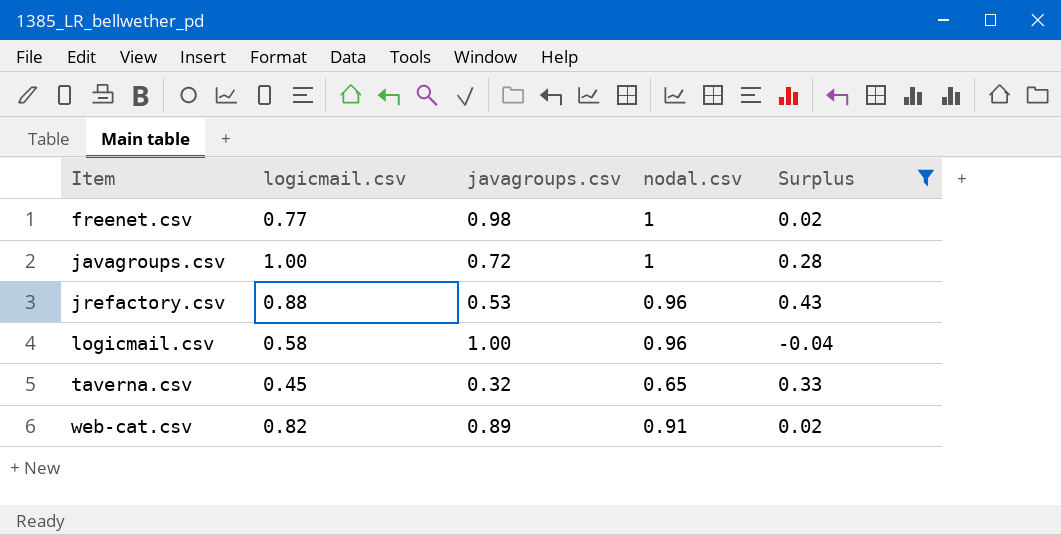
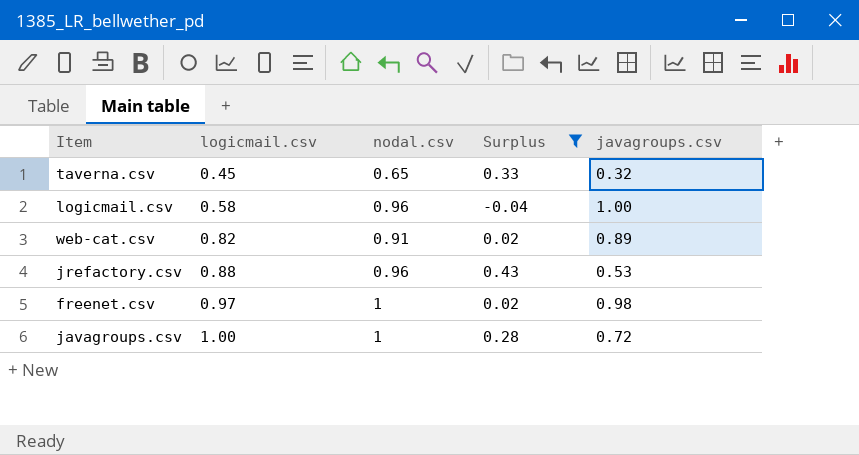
row order: Item ascending -> logicmail.csv ascending
column javagroups.csv | position: 3 -> 5
freenet.csv | logicmail.csv: 0.77 -> 0.97

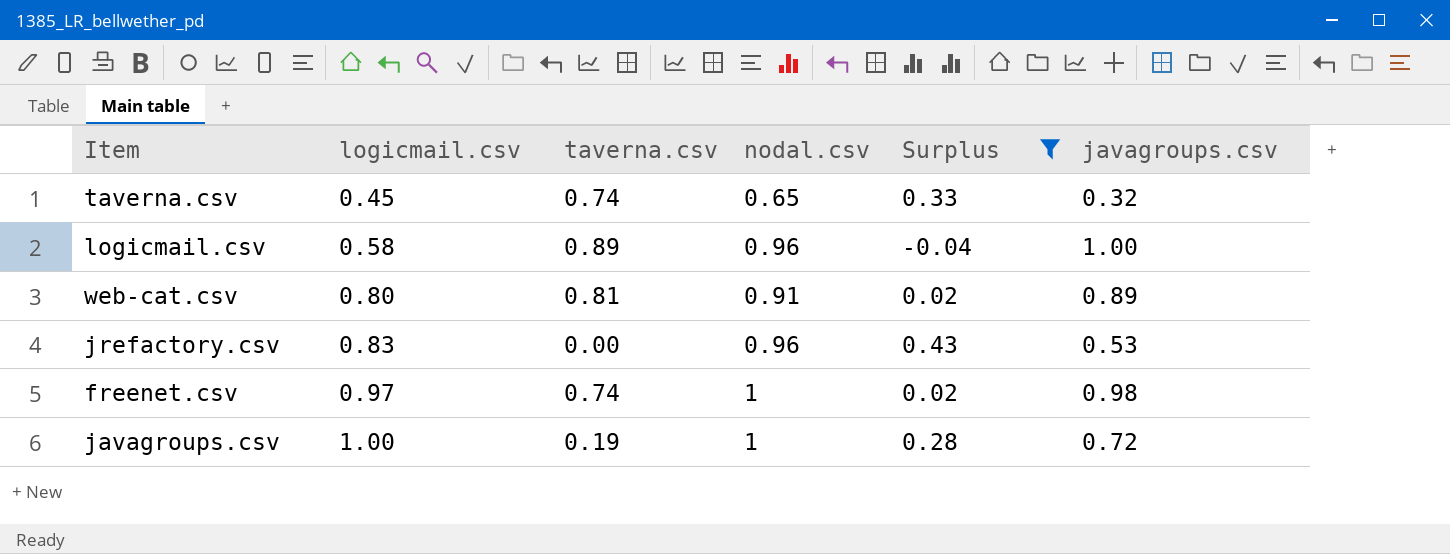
column taverna.csv | position: none -> 3
web-cat.csv | logicmail.csv: 0.82 -> 0.80
jrefactory.csv | logicmail.csv: 0.88 -> 0.83

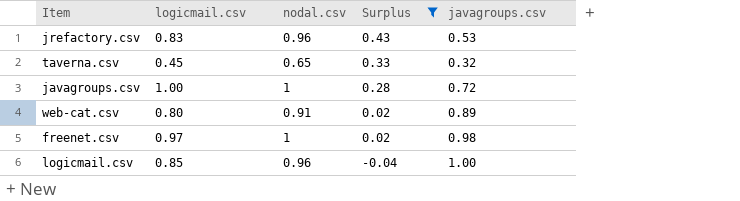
row order: logicmail.csv ascending -> Surplus descending
column taverna.csv | position: 3 -> none
logicmail.csv | logicmail.csv: 0.58 -> 0.85

